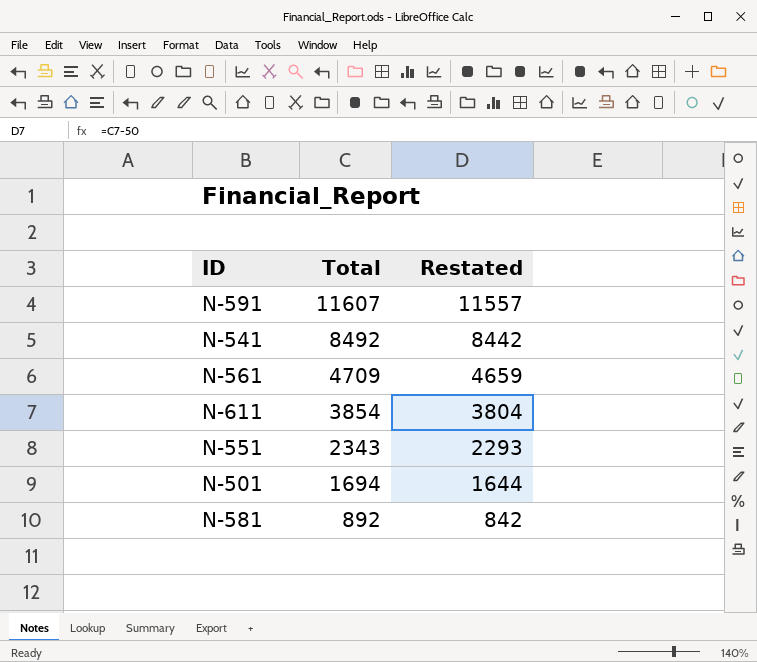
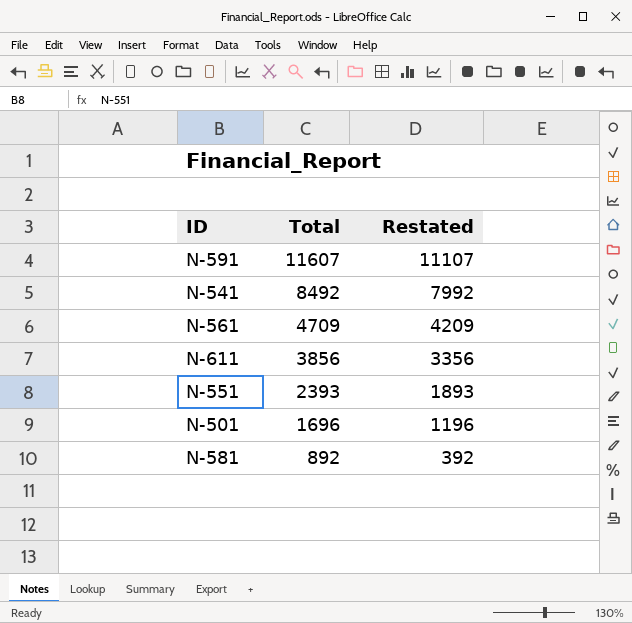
column Restated | formula: [Total] - 50 -> [Total] - 500
N-611 | Total: 3854 -> 3856
N-551 | Total: 2343 -> 2393
N-501 | Total: 1694 -> 1696

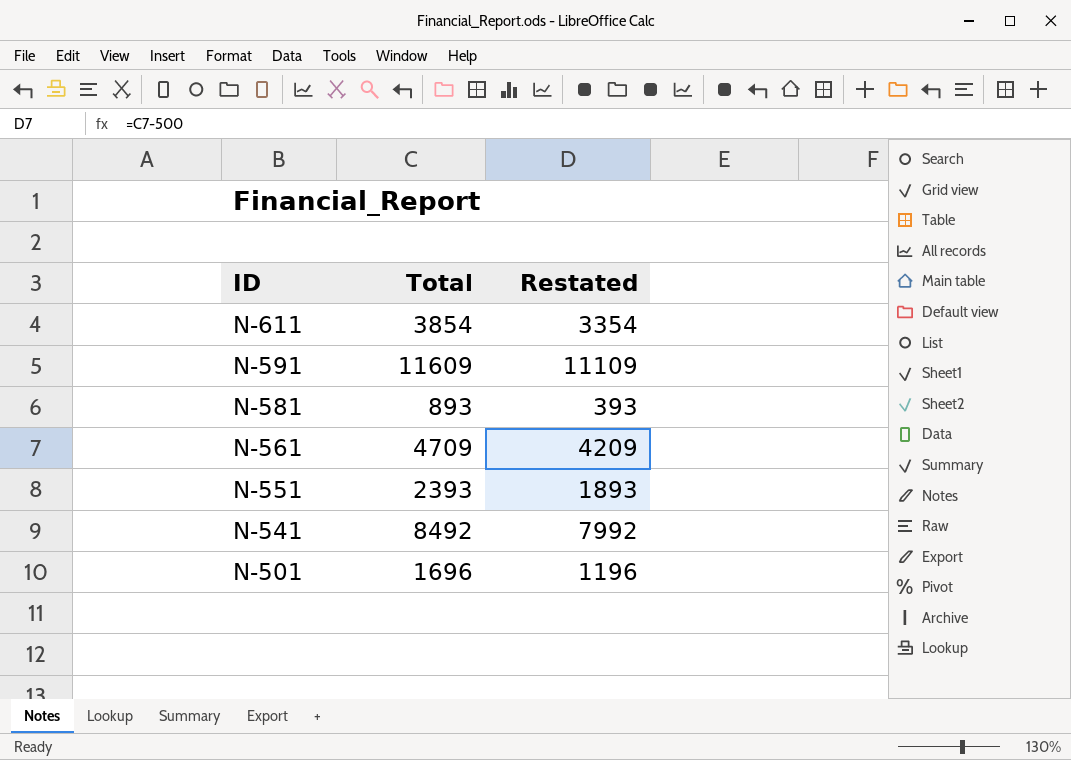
row order: Total descending -> ID descending
N-611 | Total: 3856 -> 3854
N-611 | Restated: 3356 -> 3354
N-591 | Total: 11607 -> 11609
N-591 | Restated: 11107 -> 11109
N-581 | Total: 892 -> 893
N-581 | Restated: 392 -> 393

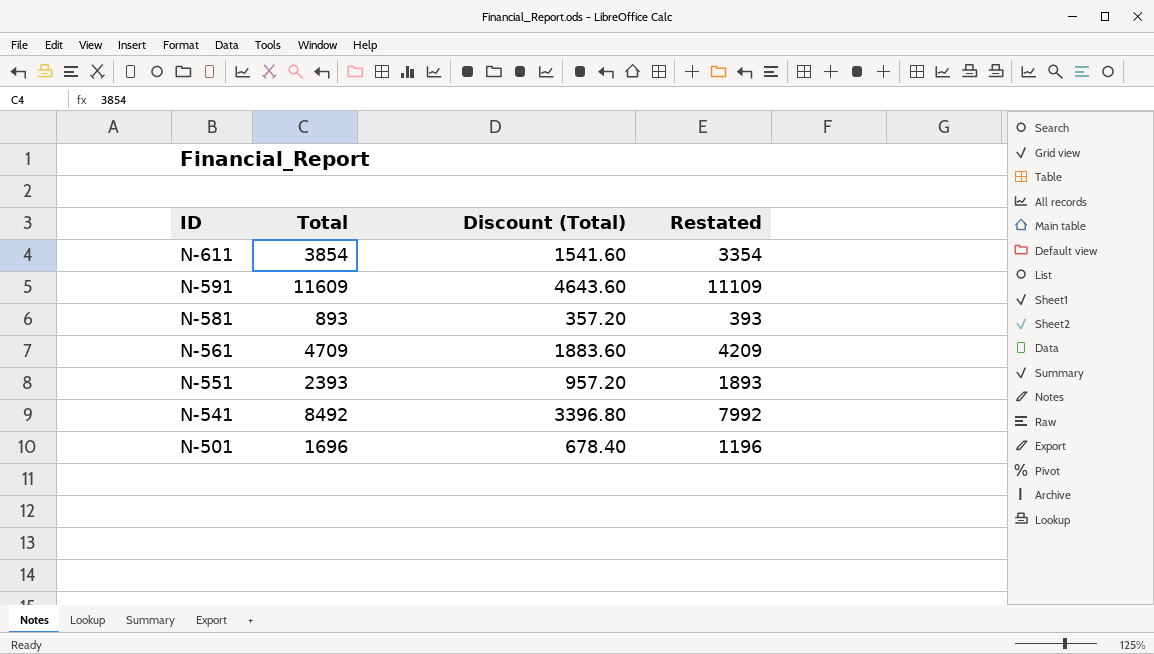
column Discount (Total) | formula: none -> [Total] * 0.4

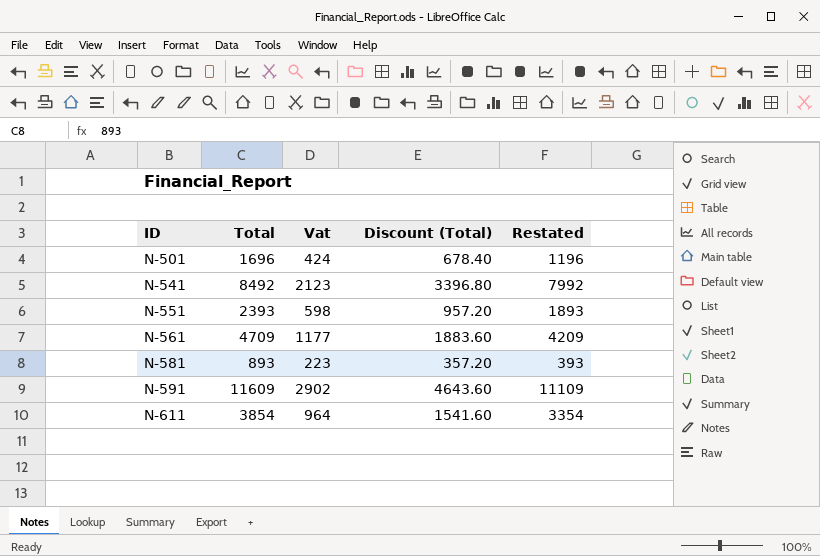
row order: ID descending -> ID ascending
column Vat | formula: none -> [Total] * 0.25

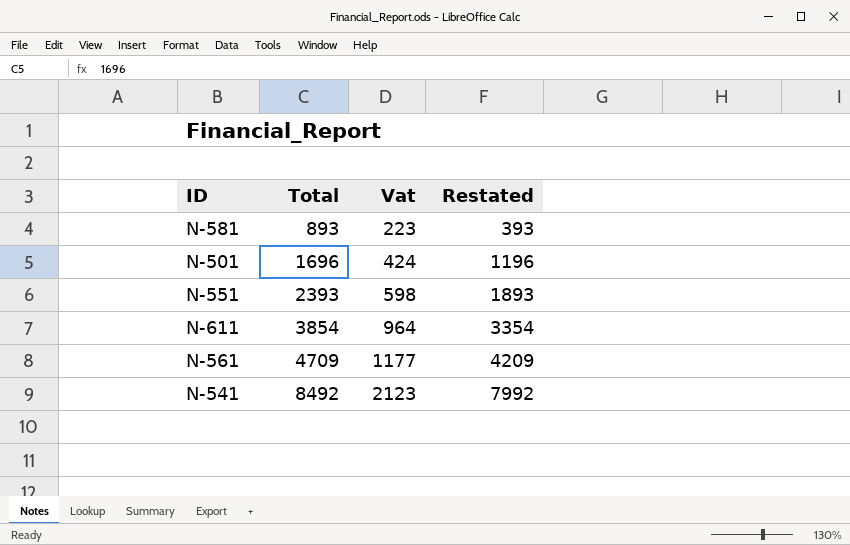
row order: ID ascending -> Total ascending
column Discount (Total) | formula: [Total] * 0.4 -> none
row N-591: 11609 | 2902 | 4643.60 | 11109 -> none

